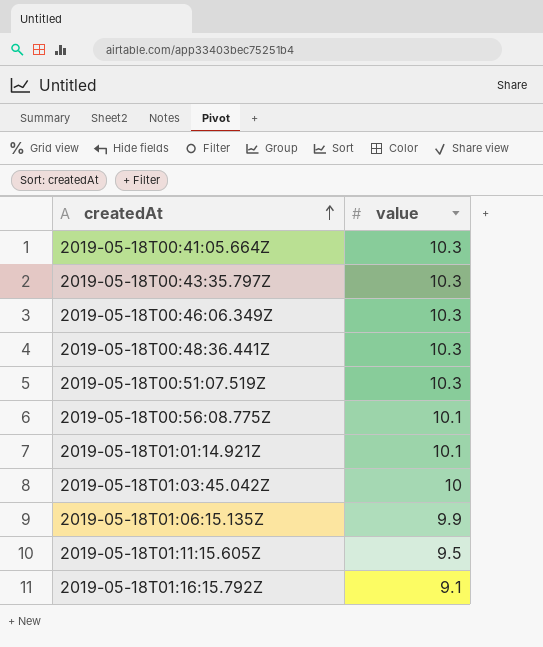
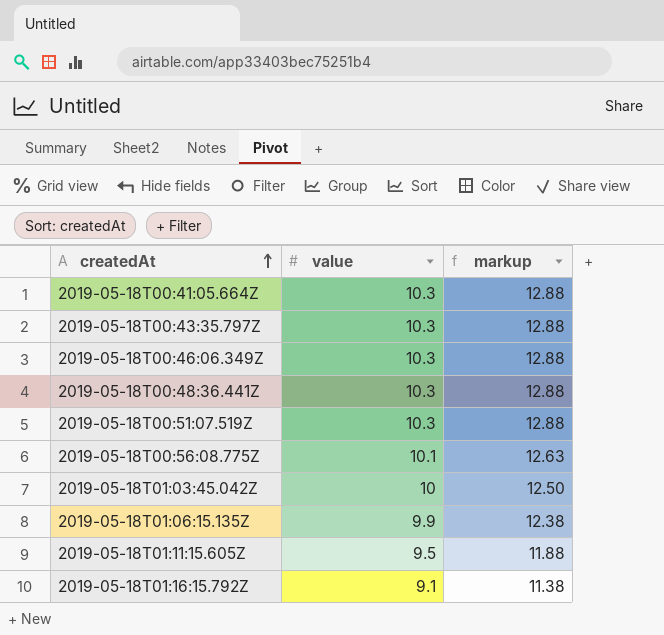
column markup | formula: none -> [value] * 1.25
row 2019-05-18T01:01:14.921Z: 10.1 -> none

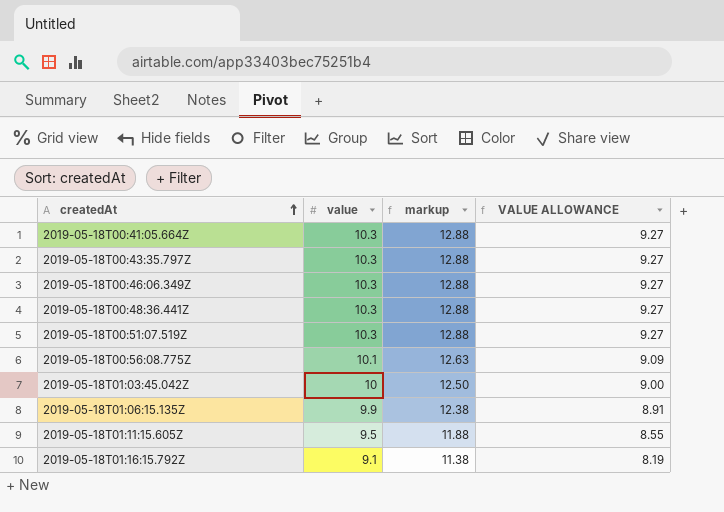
column VALUE ALLOWANCE | formula: none -> [value] * 0.9

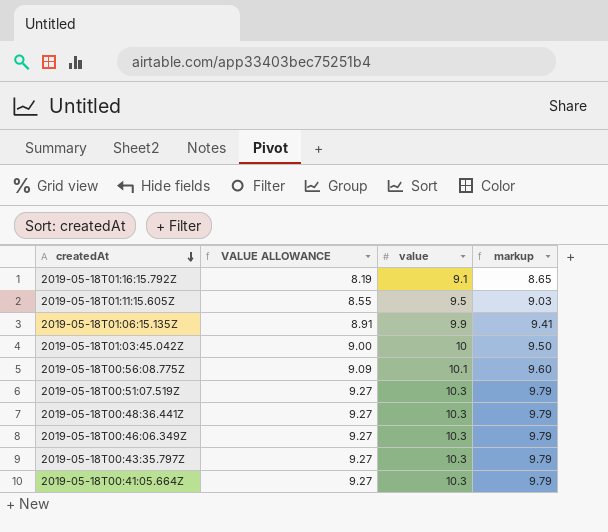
row order: createdAt ascending -> createdAt descending
column VALUE ALLOWANCE | position: 4 -> 2
column markup | formula: [value] * 1.25 -> [value] * 0.95

